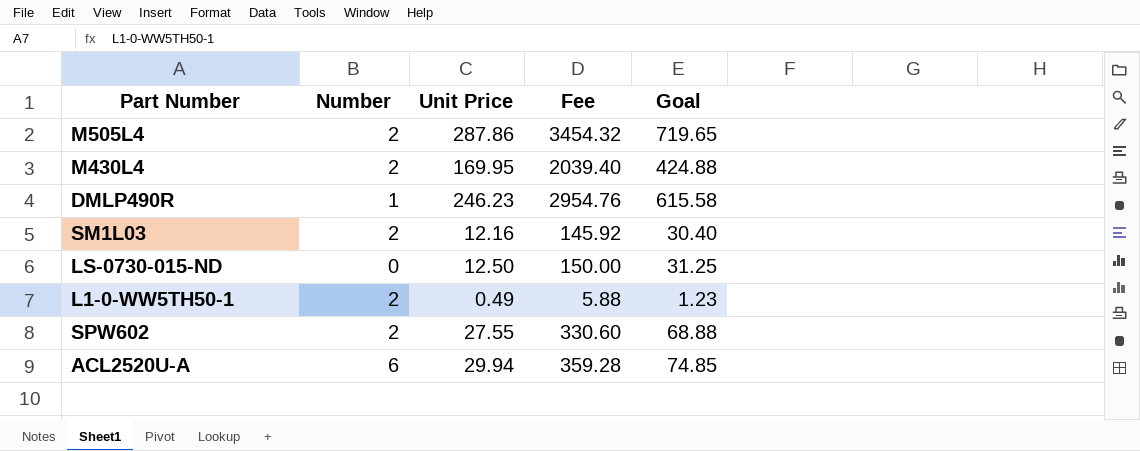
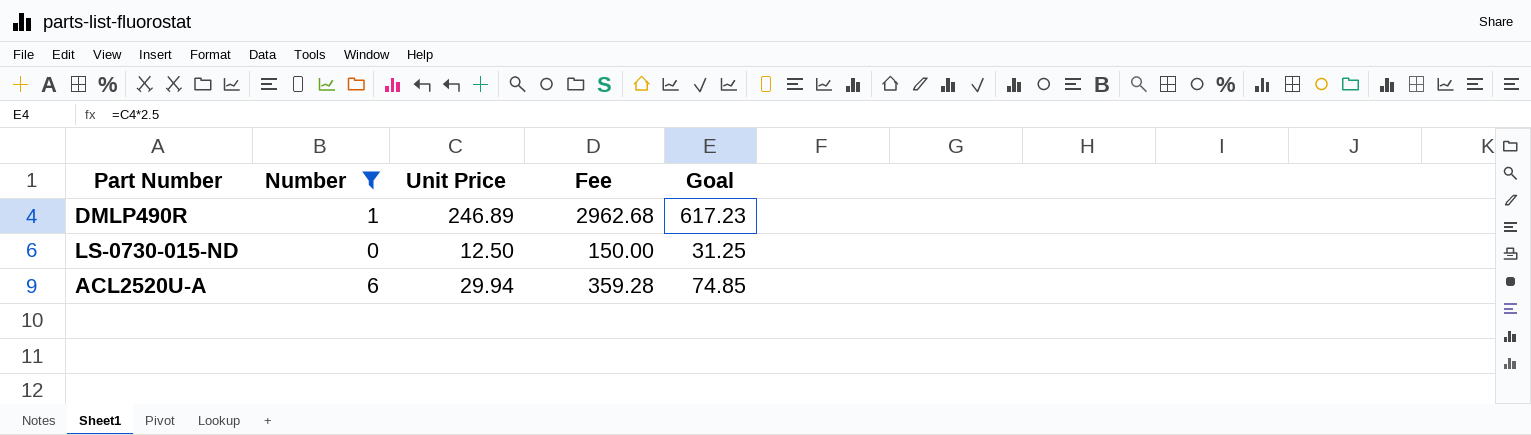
filter: none -> Number != 2
DMLP490R | Unit Price: 246.23 -> 246.89
DMLP490R | Fee: 2954.76 -> 2962.68
DMLP490R | Goal: 615.58 -> 617.23

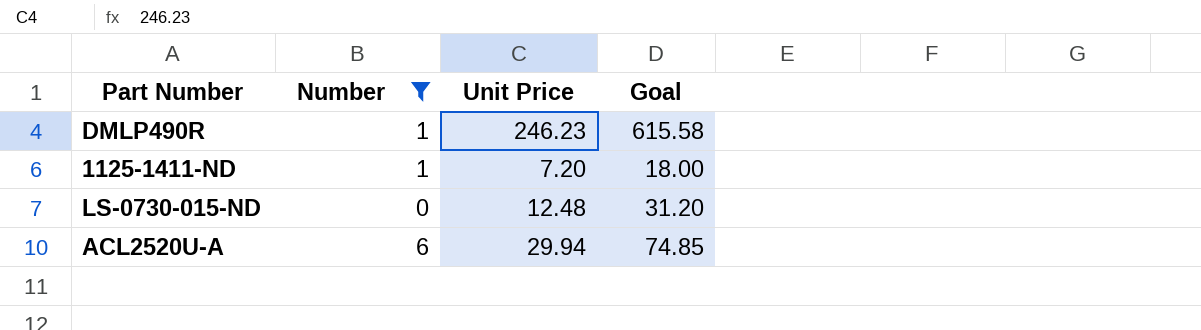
column Fee | formula: [Unit Price] * 12 -> none
DMLP490R | Unit Price: 246.89 -> 246.23
DMLP490R | Goal: 617.23 -> 615.58
row 1125-1411-ND: none -> 1 | 7.20 | 18.00
LS-0730-015-ND | Unit Price: 12.50 -> 12.48
LS-0730-015-ND | Goal: 31.25 -> 31.20

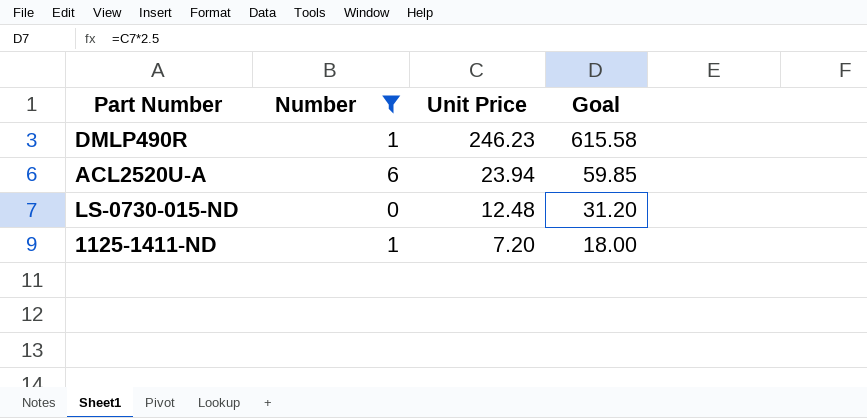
row order: none -> Unit Price descending
ACL2520U-A | Unit Price: 29.94 -> 23.94
ACL2520U-A | Goal: 74.85 -> 59.85

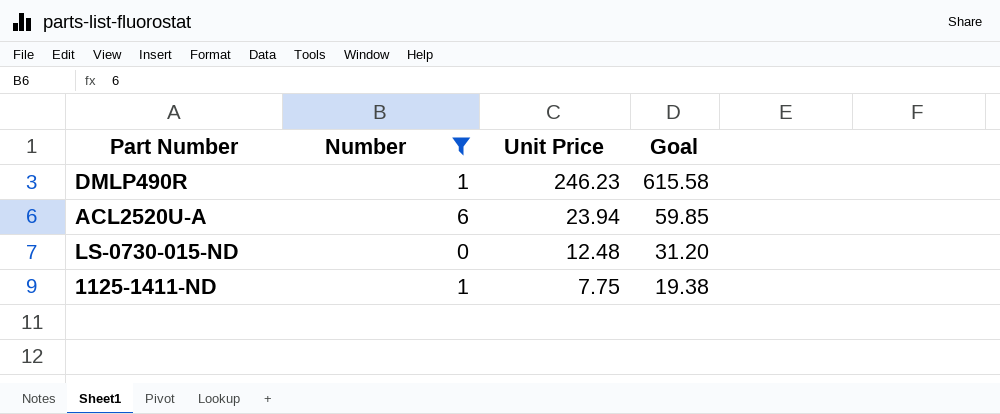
1125-1411-ND | Unit Price: 7.20 -> 7.75
1125-1411-ND | Goal: 18.00 -> 19.38

